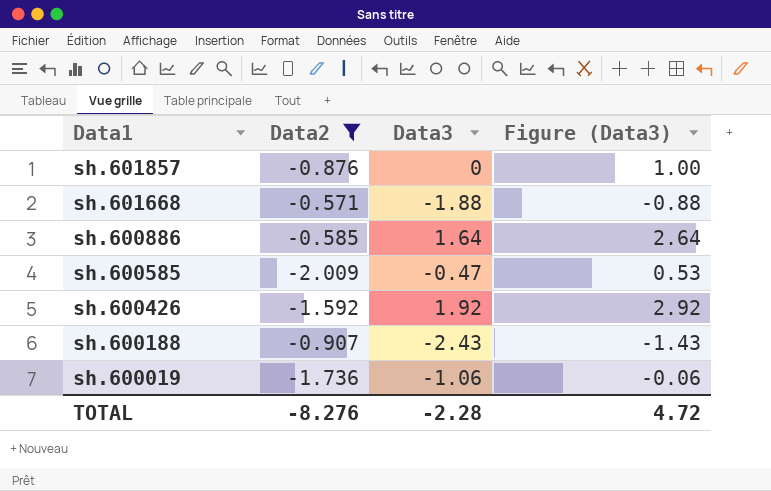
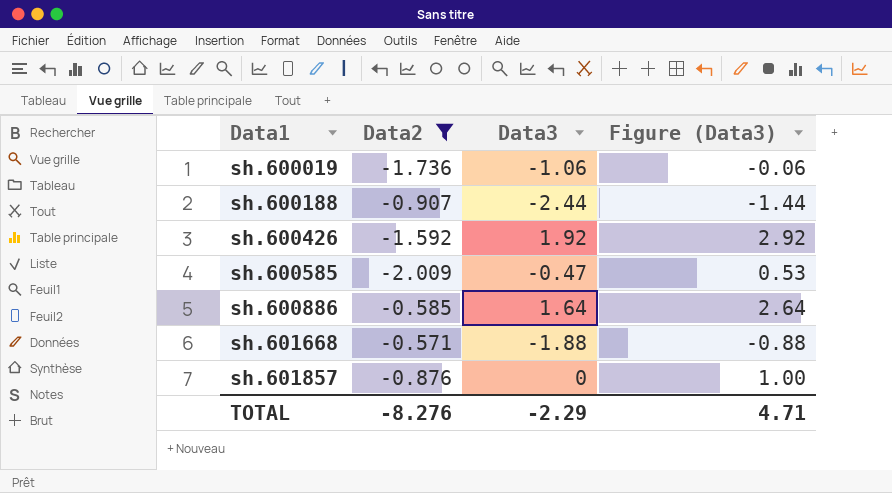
row order: Data1 descending -> Data1 ascending
sh.600188 | Data3: -2.43 -> -2.44
sh.600188 | Figure (Data3): -1.43 -> -1.44
TOTAL | Data3: -2.28 -> -2.29
TOTAL | Figure (Data3): 4.72 -> 4.71

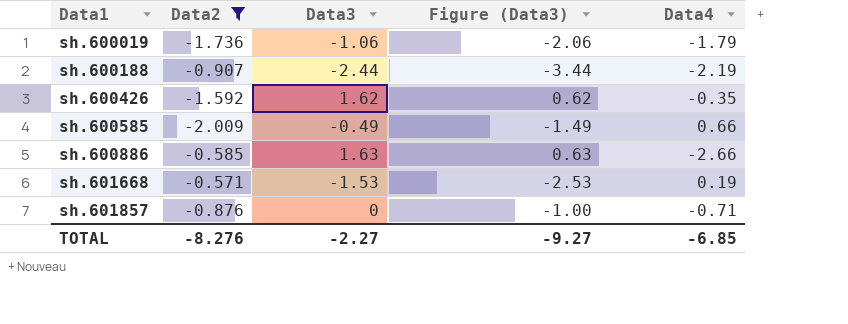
column Figure (Data3) | formula: [Data3] + 1 -> [Data3] - 1
column Data4 | position: none -> 5
sh.600426 | Data3: 1.92 -> 1.62
sh.600585 | Data3: -0.47 -> -0.49
sh.600886 | Data3: 1.64 -> 1.63
sh.601668 | Data3: -1.88 -> -1.53
TOTAL | Data3: -2.29 -> -2.27
TOTAL | Figure (Data3): 4.71 -> -9.27

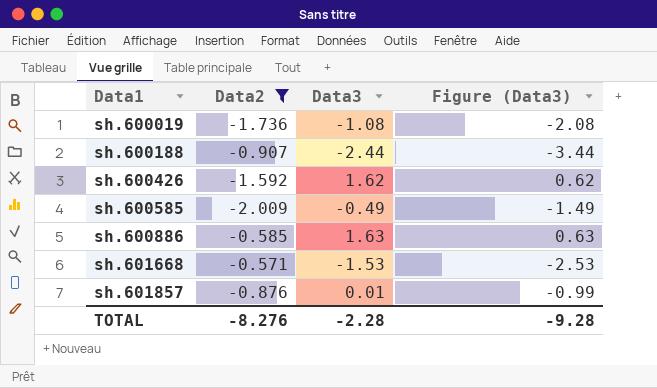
column Data4 | position: 5 -> none
sh.600019 | Data3: -1.06 -> -1.08
sh.600019 | Figure (Data3): -2.06 -> -2.08
sh.601857 | Data3: 0 -> 0.01
sh.601857 | Figure (Data3): -1.00 -> -0.99
TOTAL | Data3: -2.27 -> -2.28
TOTAL | Figure (Data3): -9.27 -> -9.28

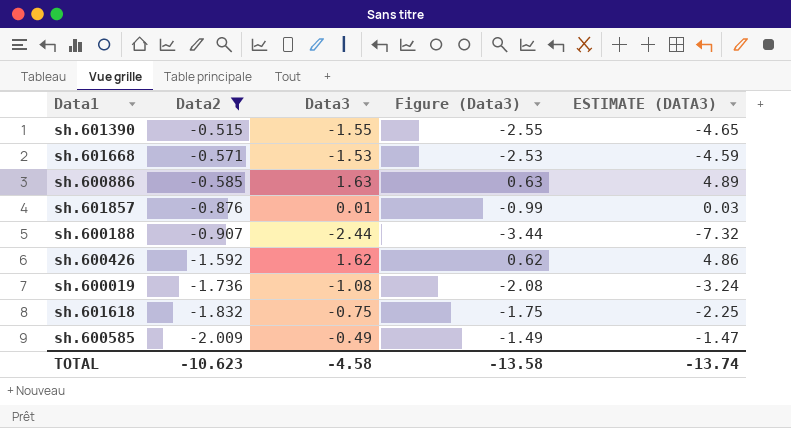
row order: Data1 ascending -> Data2 descending
column ESTIMATE (DATA3) | formula: none -> [Data3] * 3
row sh.601390: none -> -0.515 | -1.55 | -2.55 | -4.65
row sh.601618: none -> -1.832 | -0.75 | -1.75 | -2.25
TOTAL | Data2: -8.276 -> -10.623
TOTAL | Data3: -2.28 -> -4.58
TOTAL | Figure (Data3): -9.28 -> -13.58

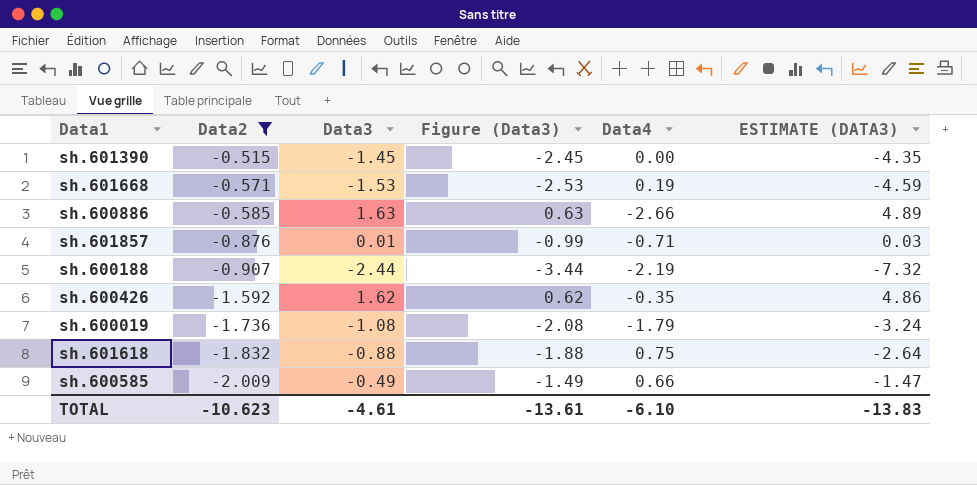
column Data4 | position: none -> 5
sh.601390 | Data3: -1.55 -> -1.45
sh.601390 | Figure (Data3): -2.55 -> -2.45
sh.601390 | ESTIMATE (DATA3): -4.65 -> -4.35
sh.601618 | Data3: -0.75 -> -0.88
sh.601618 | Figure (Data3): -1.75 -> -1.88
sh.601618 | ESTIMATE (DATA3): -2.25 -> -2.64
TOTAL | Data3: -4.58 -> -4.61
TOTAL | Figure (Data3): -13.58 -> -13.61
TOTAL | ESTIMATE (DATA3): -13.74 -> -13.83

